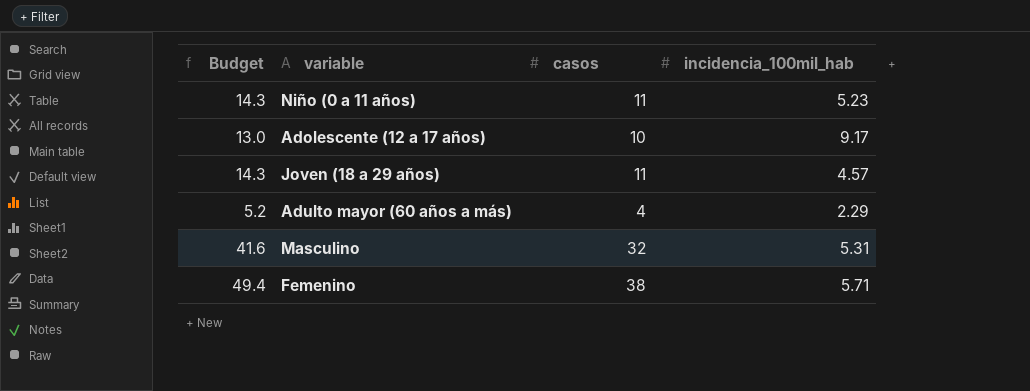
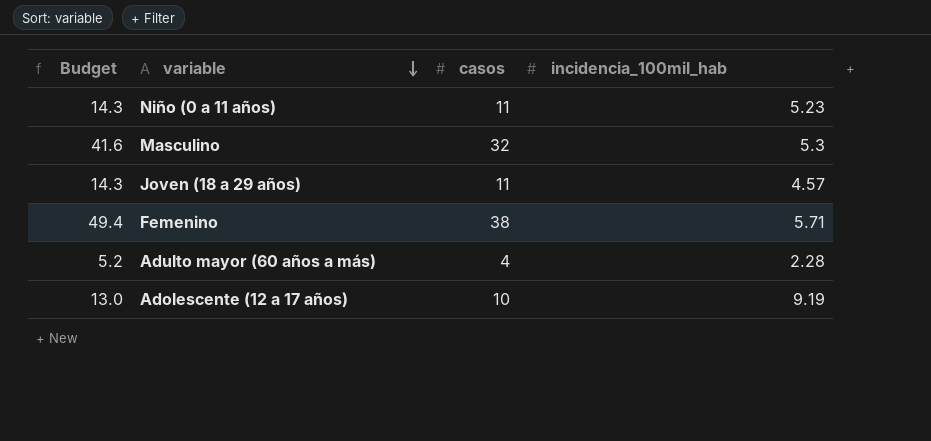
row order: none -> variable descending
Masculino | incidencia_100mil_hab: 5.31 -> 5.3
Adulto mayor (60 años a más) | incidencia_100mil_hab: 2.29 -> 2.28
Adolescente (12 a 17 años) | incidencia_100mil_hab: 9.17 -> 9.19

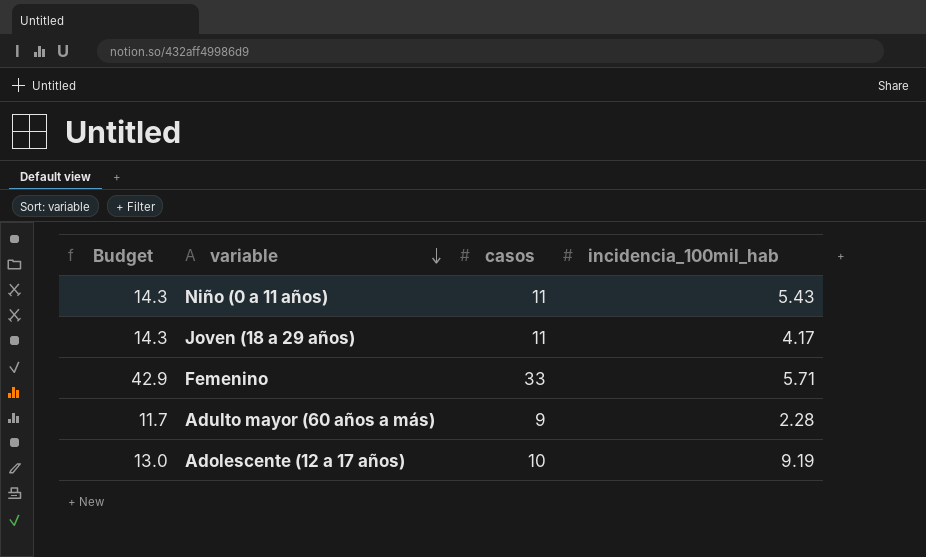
row Masculino: 41.6 | 32 | 5.3 -> none
Niño (0 a 11 años) | incidencia_100mil_hab: 5.23 -> 5.43
Joven (18 a 29 años) | incidencia_100mil_hab: 4.57 -> 4.17
Femenino | Budget: 49.4 -> 42.9
Femenino | casos: 38 -> 33
Adulto mayor (60 años a más) | Budget: 5.2 -> 11.7
Adulto mayor (60 años a más) | casos: 4 -> 9

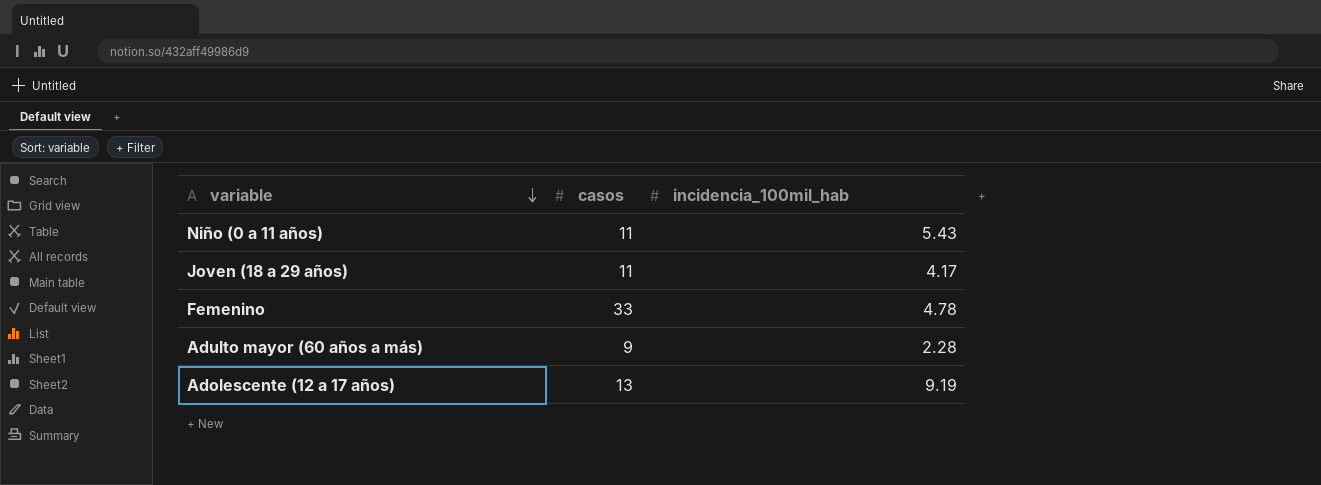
column Budget | formula: [casos] * 1.3 -> none
Femenino | incidencia_100mil_hab: 5.71 -> 4.78
Adolescente (12 a 17 años) | casos: 10 -> 13

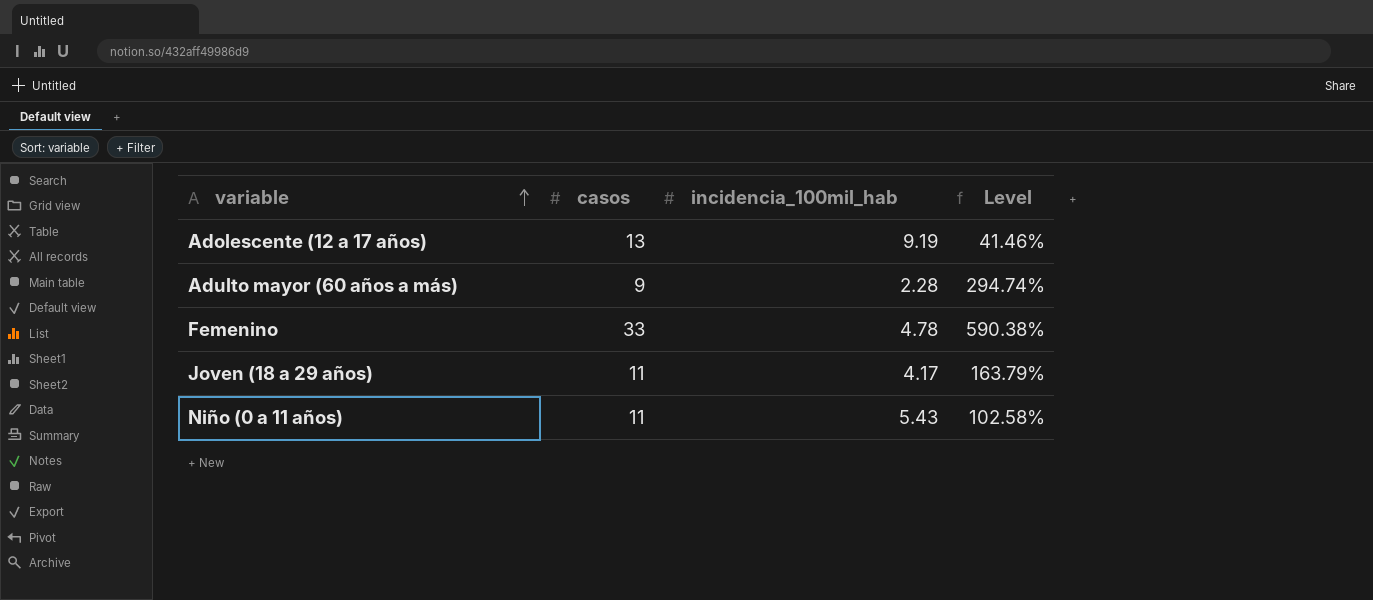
row order: variable descending -> variable ascending
column Level | formula: none -> ([casos] - [incidencia_100mil_hab]) / [incidencia_100mil_hab]

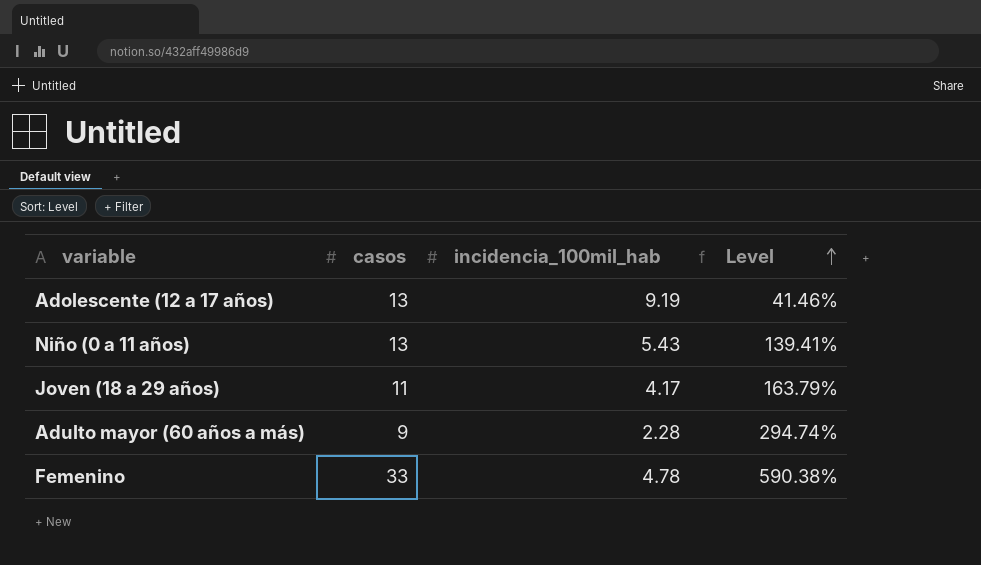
row order: variable ascending -> Level ascending
Niño (0 a 11 años) | casos: 11 -> 13
Niño (0 a 11 años) | Level: 102.58% -> 139.41%

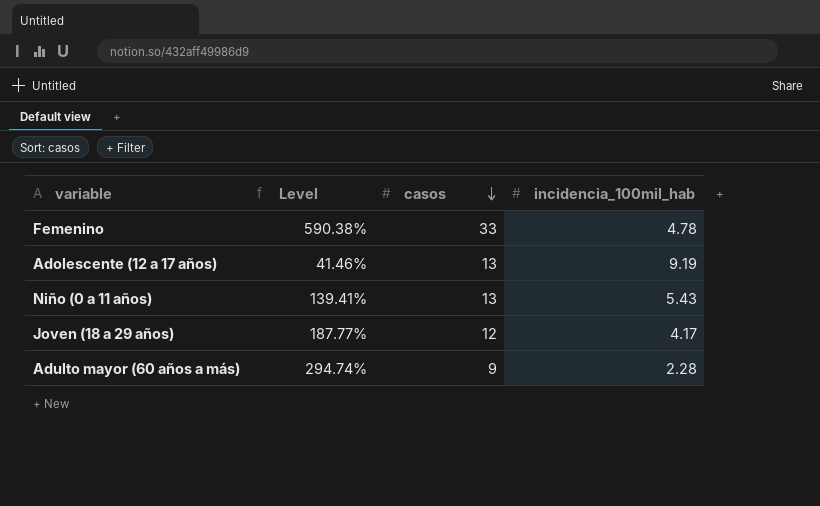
row order: Level ascending -> casos descending
column Level | position: 4 -> 2
Joven (18 a 29 años) | Level: 163.79% -> 187.77%
Joven (18 a 29 años) | casos: 11 -> 12

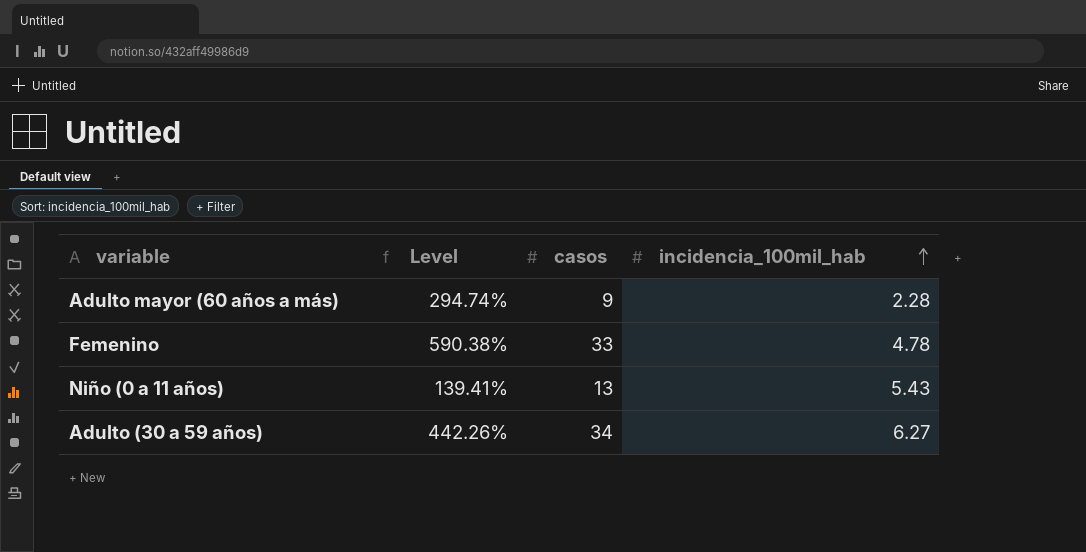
row order: casos descending -> incidencia_100mil_hab ascending
row Adolescente (12 a 17 años): 41.46% | 13 | 9.19 -> none
row Joven (18 a 29 años): 187.77% | 12 | 4.17 -> none
row Adulto (30 a 59 años): none -> 442.26% | 34 | 6.27

